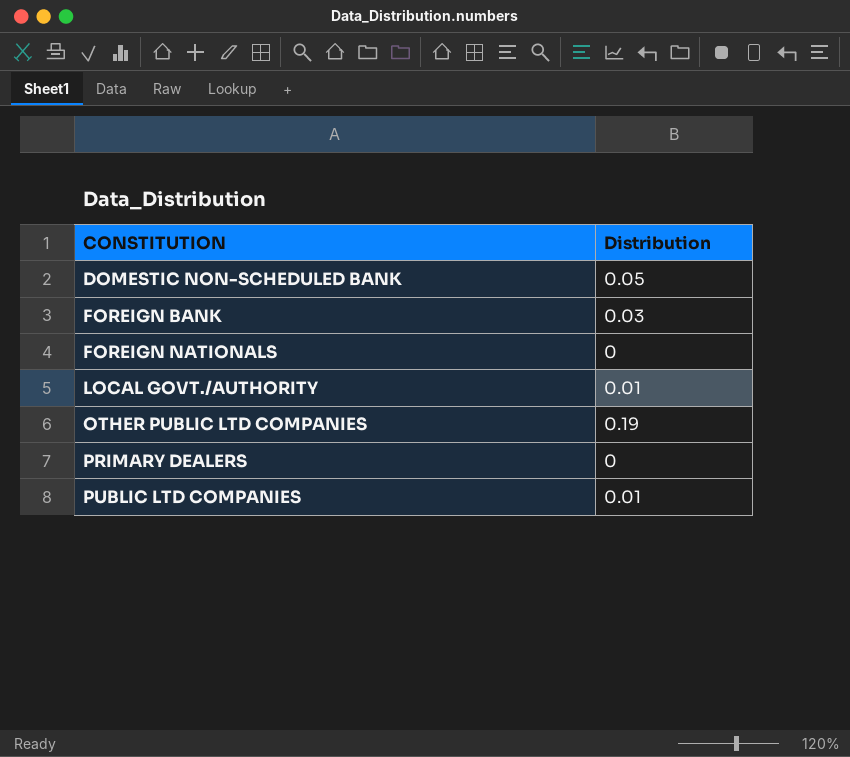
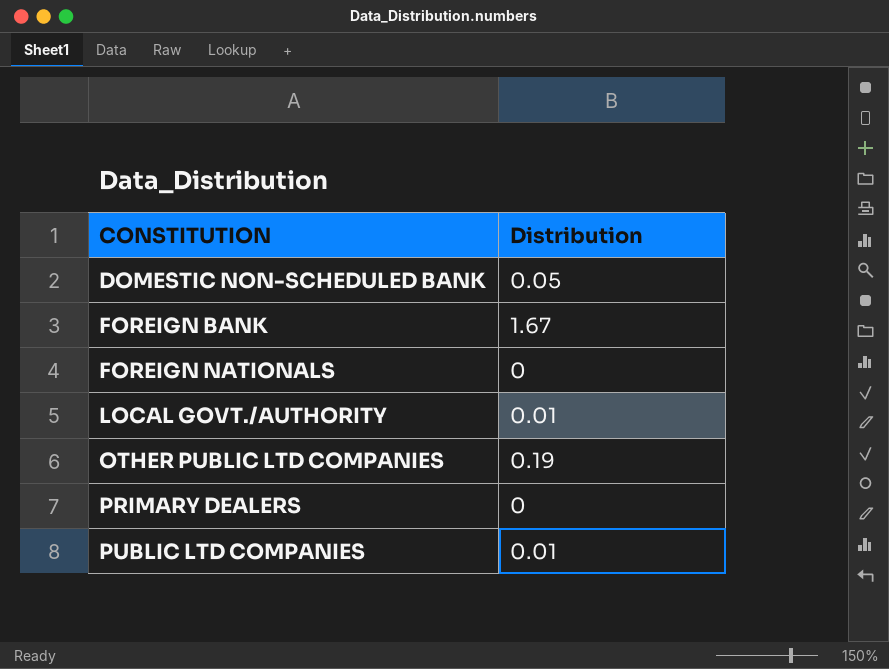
FOREIGN BANK | Distribution: 0.03 -> 1.67

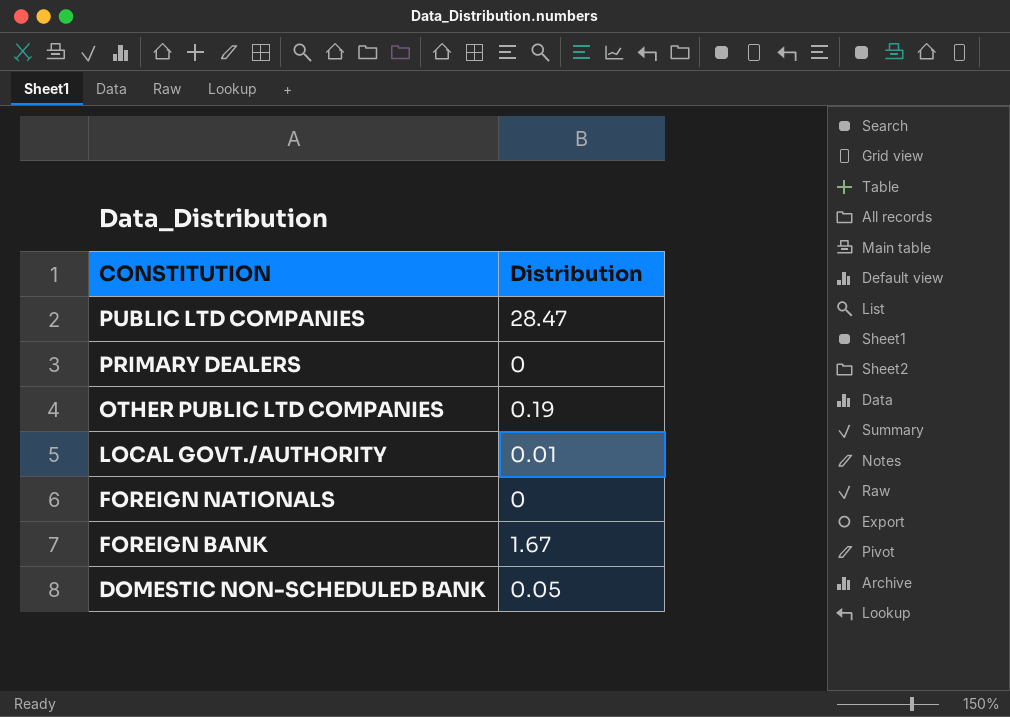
row order: CONSTITUTION ascending -> CONSTITUTION descending
PUBLIC LTD COMPANIES | Distribution: 0.01 -> 28.47

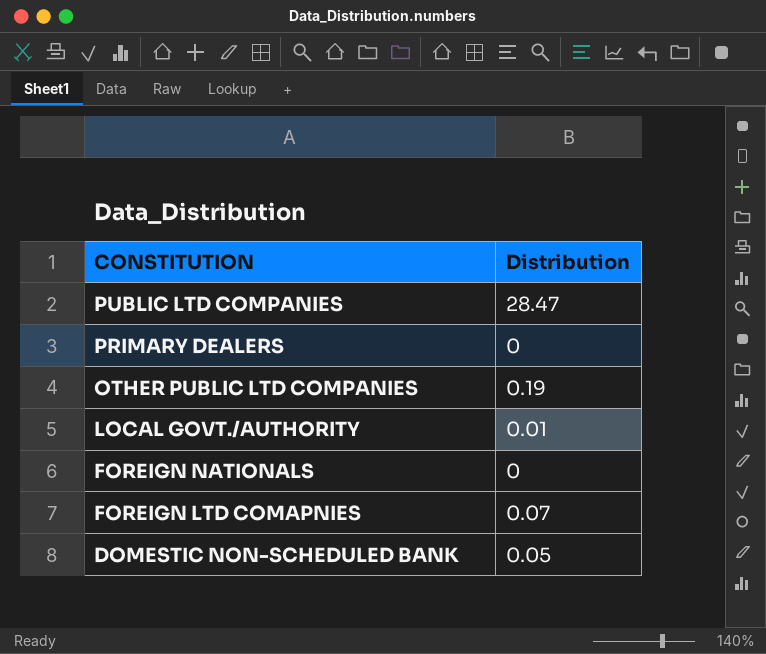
row FOREIGN BANK: 1.67 -> none
row FOREIGN LTD COMAPNIES: none -> 0.07

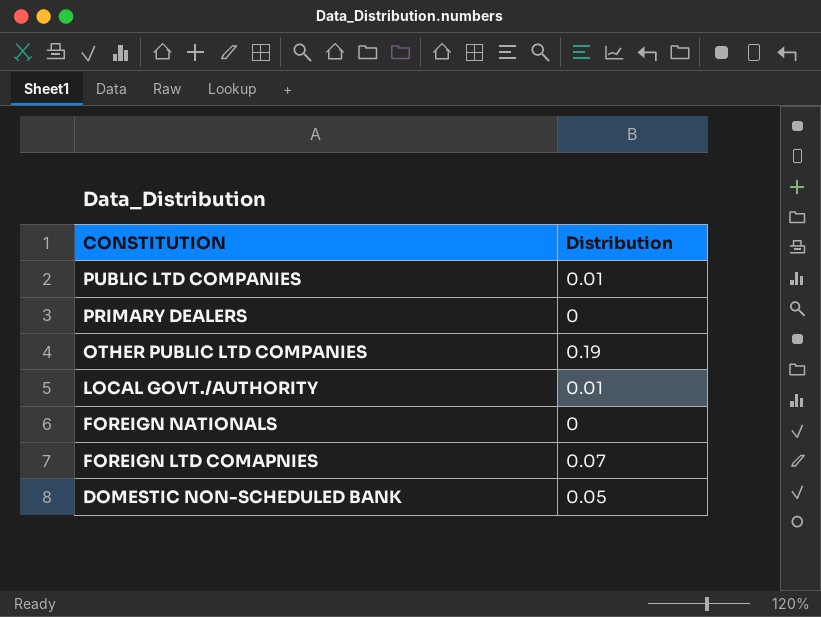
PUBLIC LTD COMPANIES | Distribution: 28.47 -> 0.01

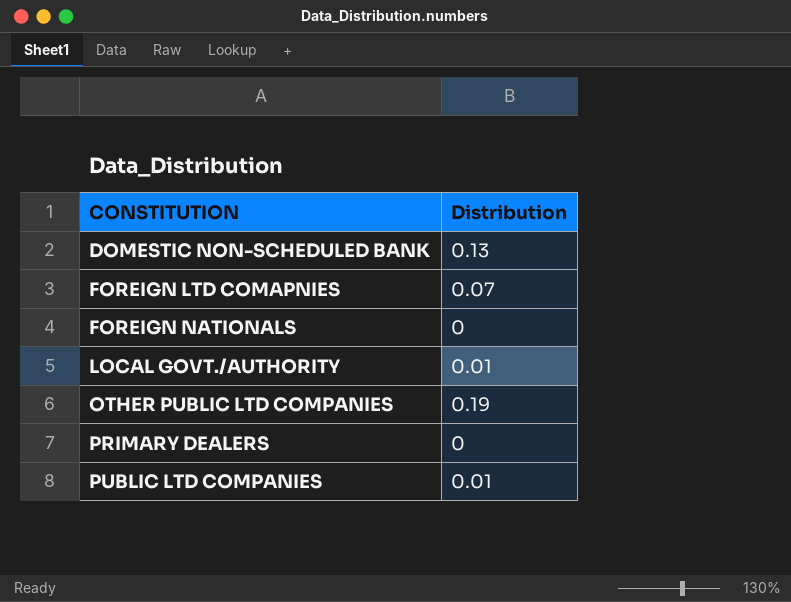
row order: CONSTITUTION descending -> CONSTITUTION ascending
DOMESTIC NON-SCHEDULED BANK | Distribution: 0.05 -> 0.13

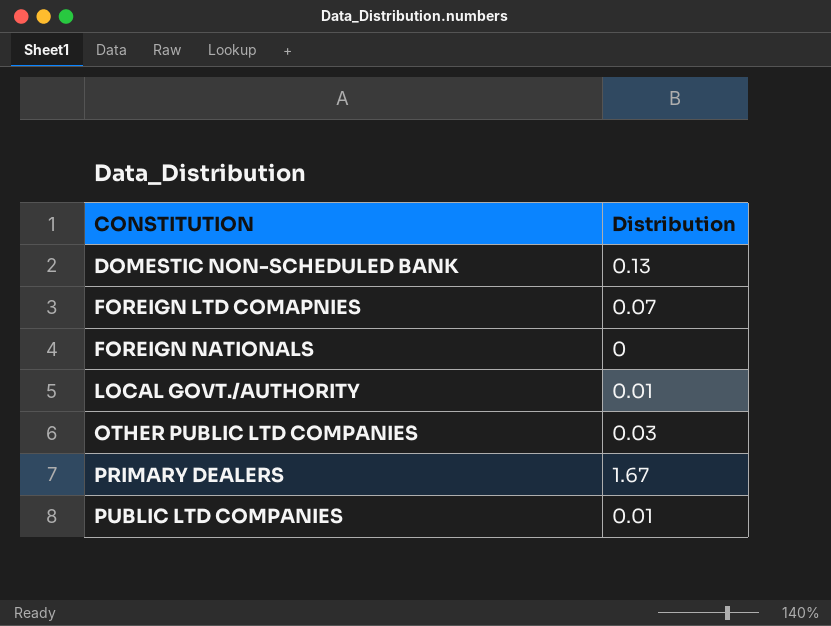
OTHER PUBLIC LTD COMPANIES | Distribution: 0.19 -> 0.03
PRIMARY DEALERS | Distribution: 0 -> 1.67

